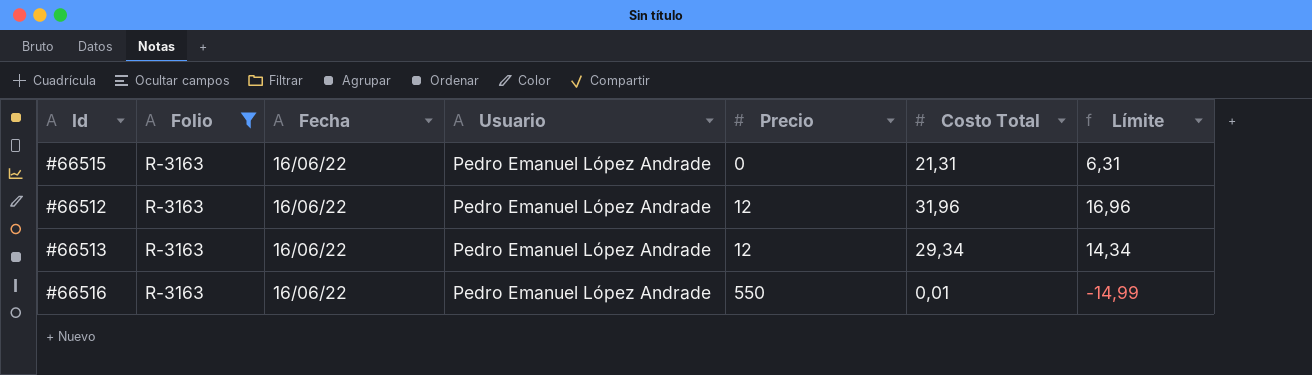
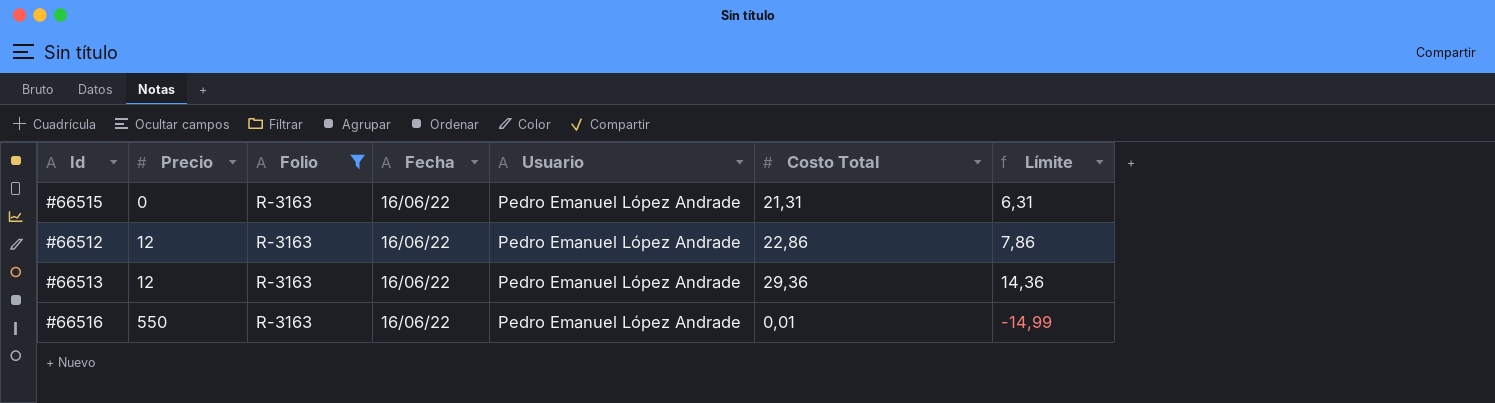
column Precio | position: 5 -> 2
#66512 | Costo Total: 31,96 -> 22,86
#66512 | Límite: 16,96 -> 7,86
#66513 | Costo Total: 29,34 -> 29,36
#66513 | Límite: 14,34 -> 14,36

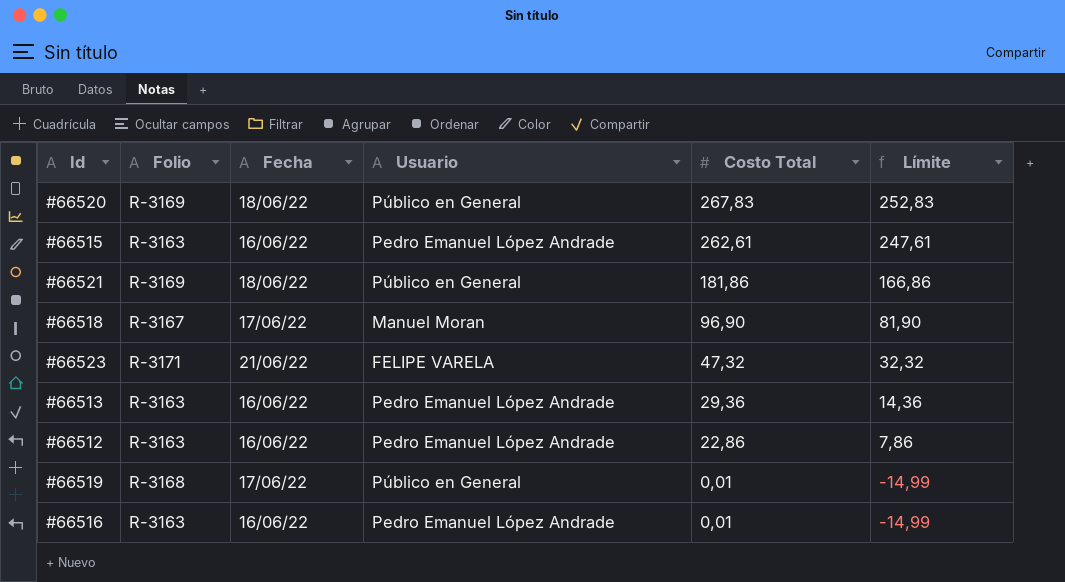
filter: Folio = R-3163 -> none
row order: Precio ascending -> Costo Total descending
column Precio | position: 2 -> none
#66515 | Costo Total: 21,31 -> 262,61
#66515 | Límite: 6,31 -> 247,61

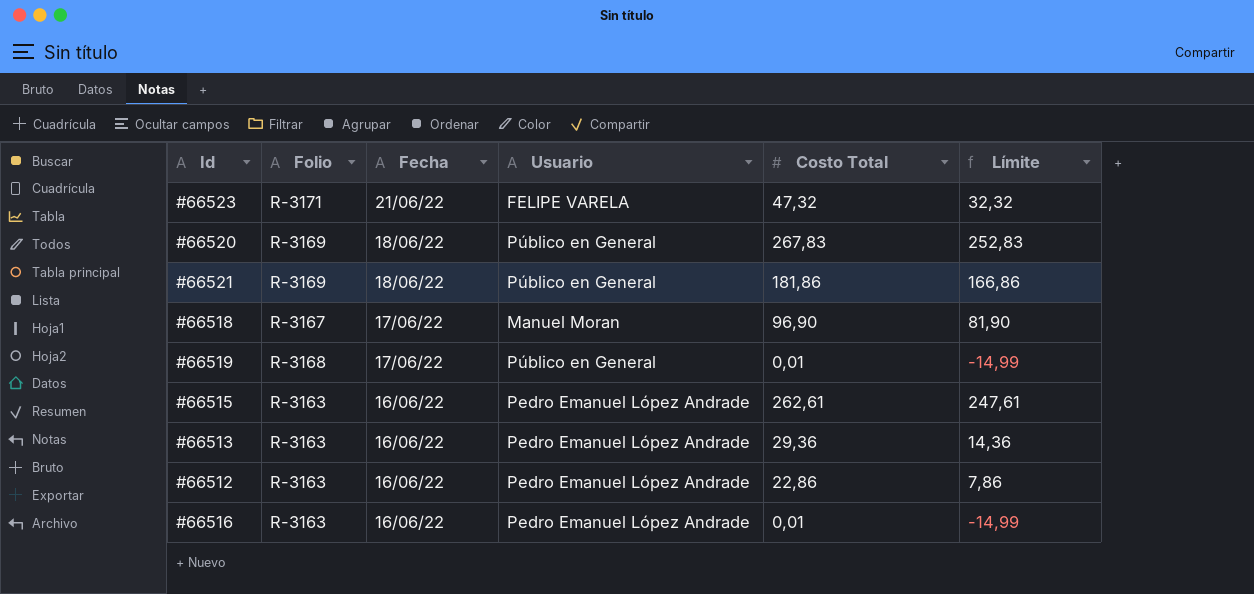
row order: Costo Total descending -> Fecha descending

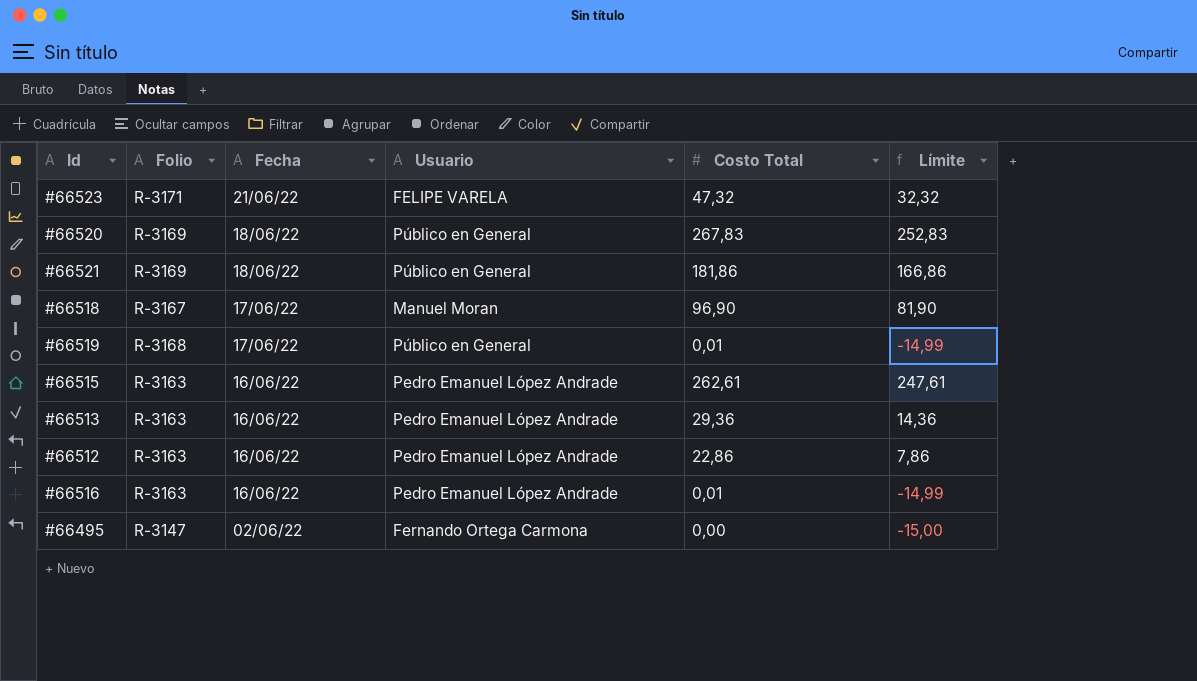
row #66495: none -> R-3147 | 02/06/22 | Fernando Ortega Carmona | 0,00 | -15,00

